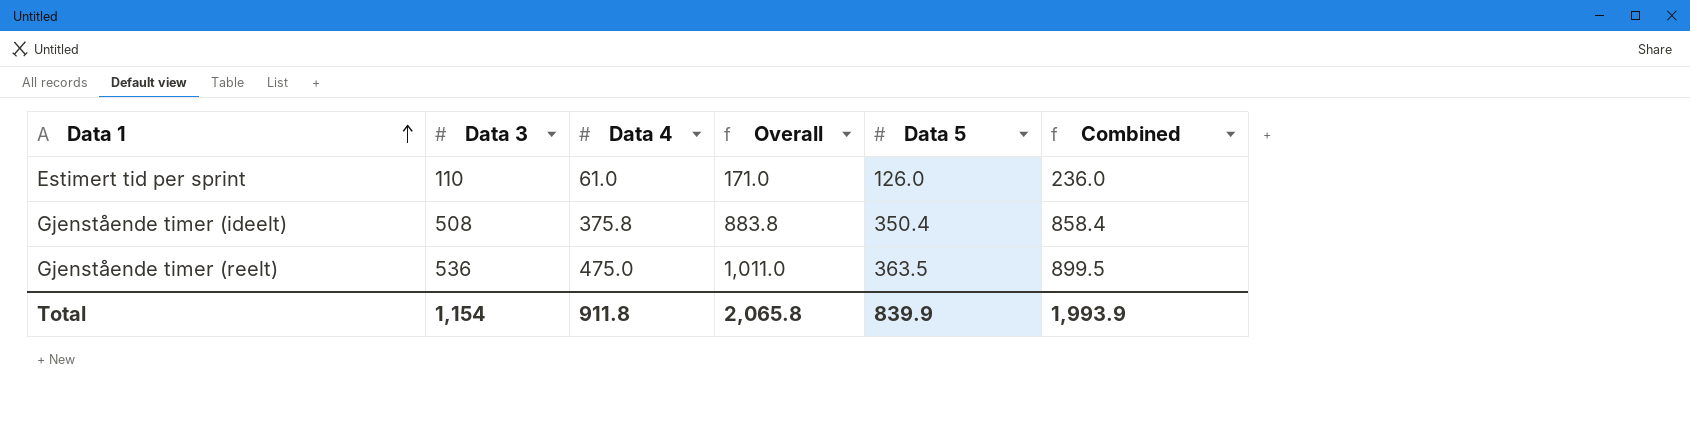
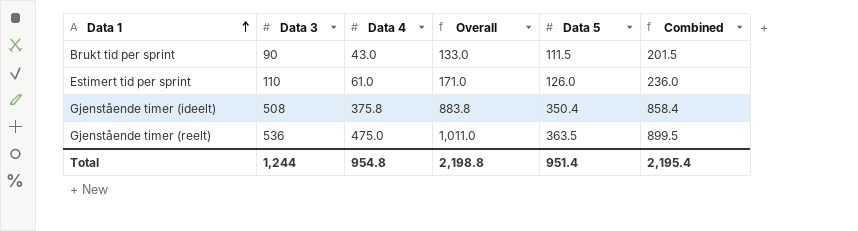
row Brukt tid per sprint: none -> 90 | 43.0 | 133.0 | 111.5 | 201.5
Total | Data 3: 1,154 -> 1,244
Total | Data 4: 911.8 -> 954.8
Total | Overall: 2,065.8 -> 2,198.8
Total | Data 5: 839.9 -> 951.4
Total | Combined: 1,993.9 -> 2,195.4

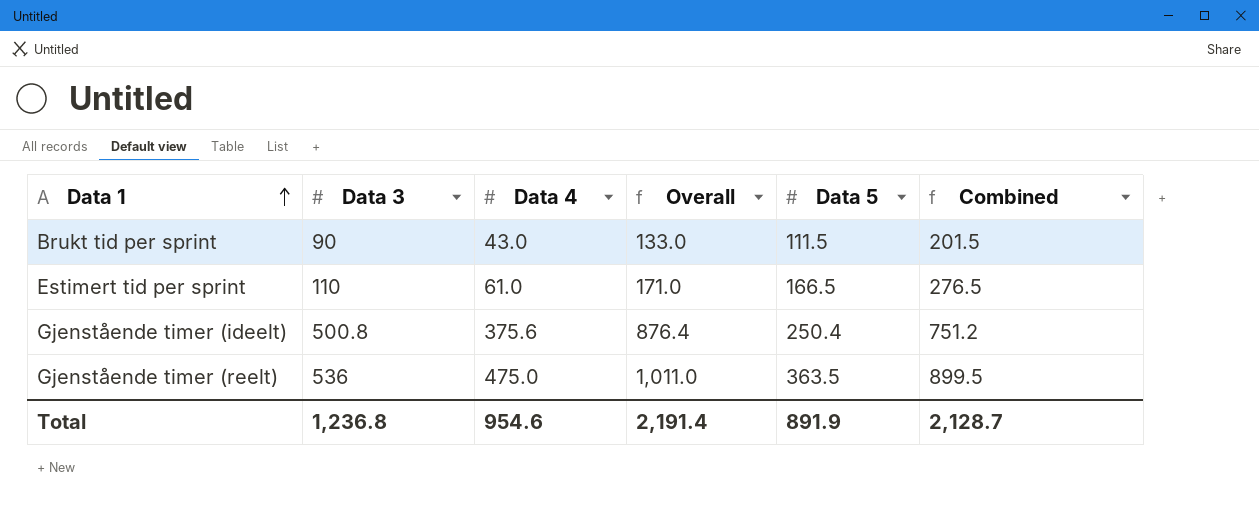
Estimert tid per sprint | Data 5: 126.0 -> 166.5
Estimert tid per sprint | Combined: 236.0 -> 276.5
Gjenstående timer (ideelt) | Data 3: 508 -> 500.8
Gjenstående timer (ideelt) | Data 4: 375.8 -> 375.6
Gjenstående timer (ideelt) | Overall: 883.8 -> 876.4
Gjenstående timer (ideelt) | Data 5: 350.4 -> 250.4
Gjenstående timer (ideelt) | Combined: 858.4 -> 751.2
Total | Data 3: 1,244 -> 1,236.8
Total | Data 4: 954.8 -> 954.6
Total | Overall: 2,198.8 -> 2,191.4
Total | Data 5: 951.4 -> 891.9
Total | Combined: 2,195.4 -> 2,128.7

